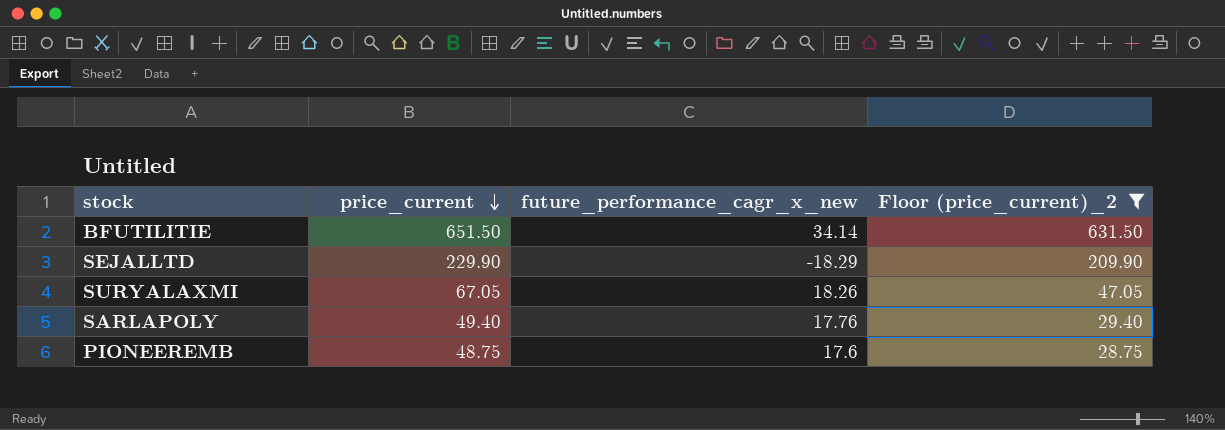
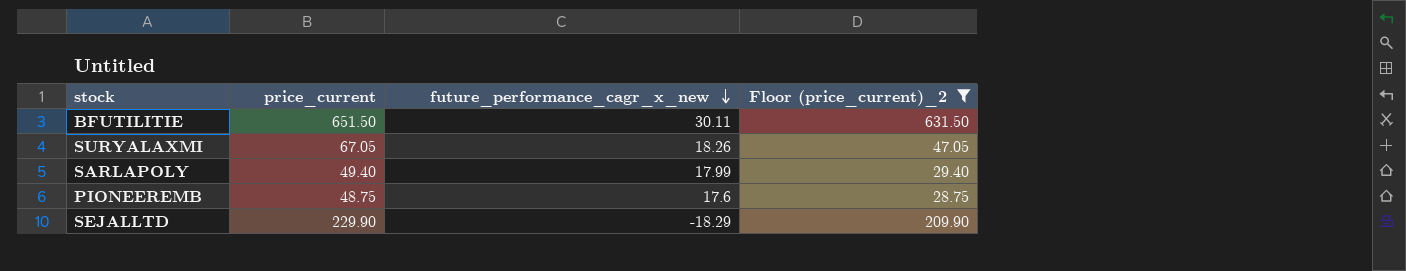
row order: price_current descending -> future_performance_cagr_x_new descending
BFUTILITIE | future_performance_cagr_x_new: 34.14 -> 30.11
SARLAPOLY | future_performance_cagr_x_new: 17.76 -> 17.99

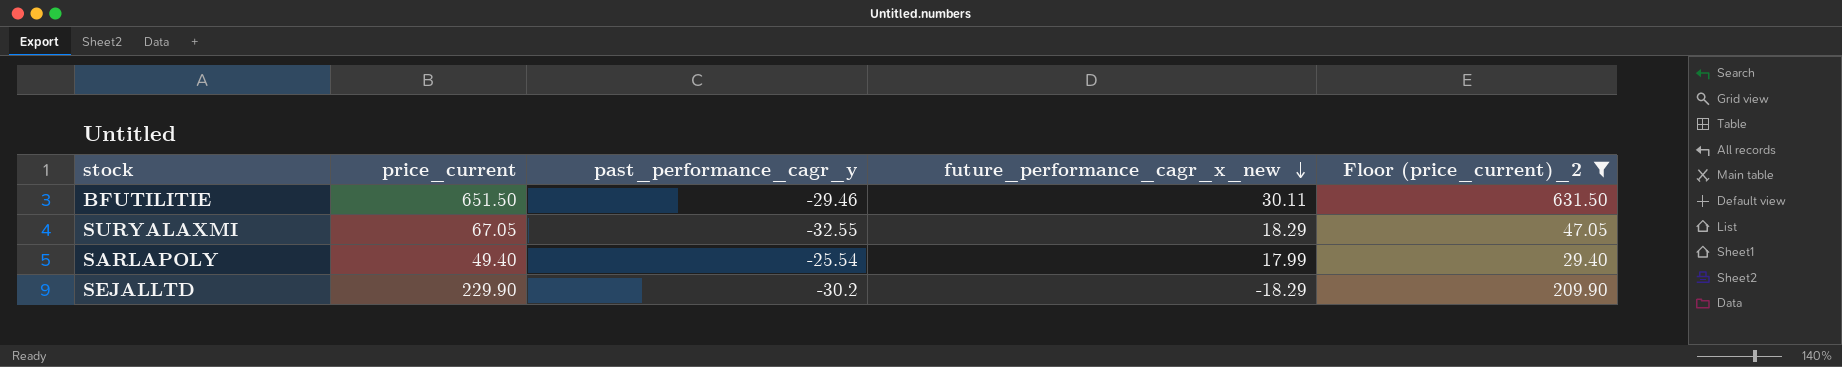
column past_performance_cagr_y | position: none -> 3
row PIONEEREMB: 48.75 | 17.6 | 28.75 -> none
SURYALAXMI | future_performance_cagr_x_new: 18.26 -> 18.29

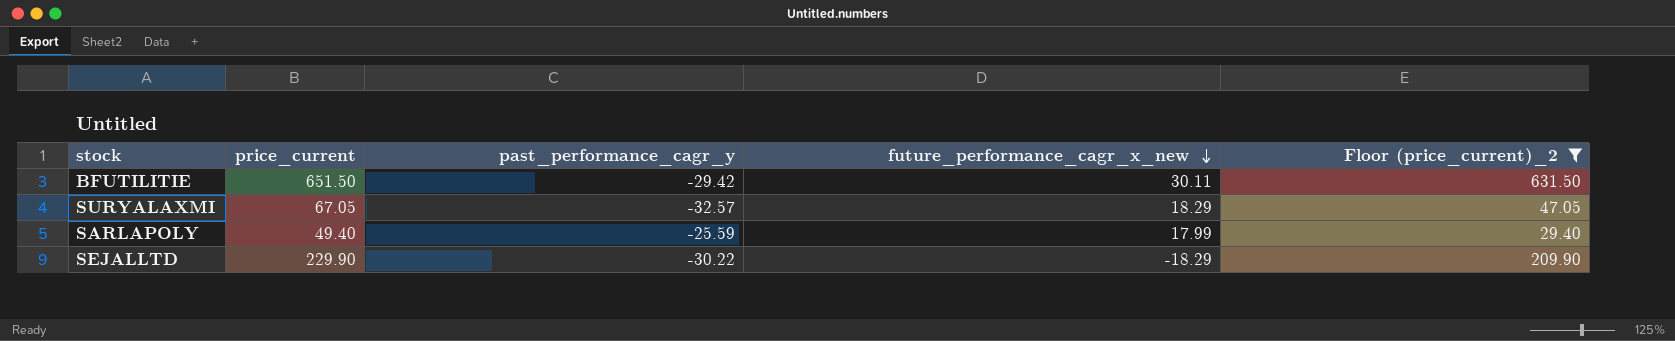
BFUTILITIE | past_performance_cagr_y: -29.46 -> -29.42
SURYALAXMI | past_performance_cagr_y: -32.55 -> -32.57
SARLAPOLY | past_performance_cagr_y: -25.54 -> -25.59
SEJALLTD | past_performance_cagr_y: -30.2 -> -30.22

